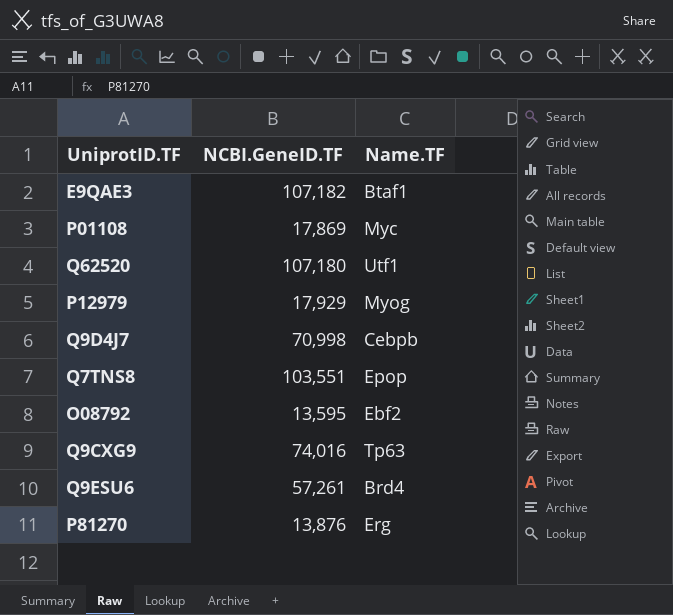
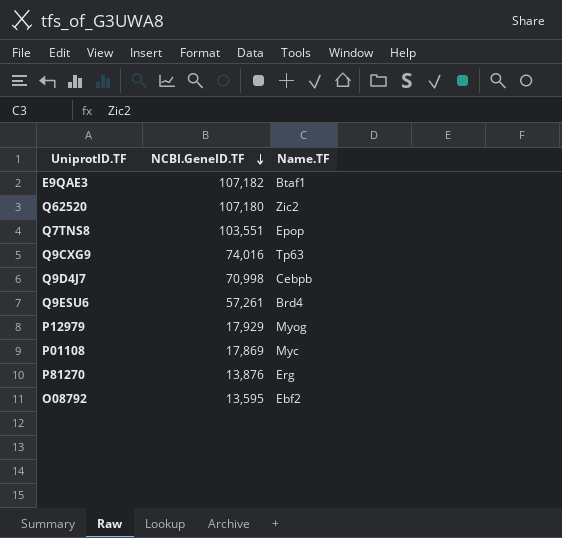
row order: none -> NCBI.GeneID.TF descending
Q62520 | Name.TF: Utf1 -> Zic2

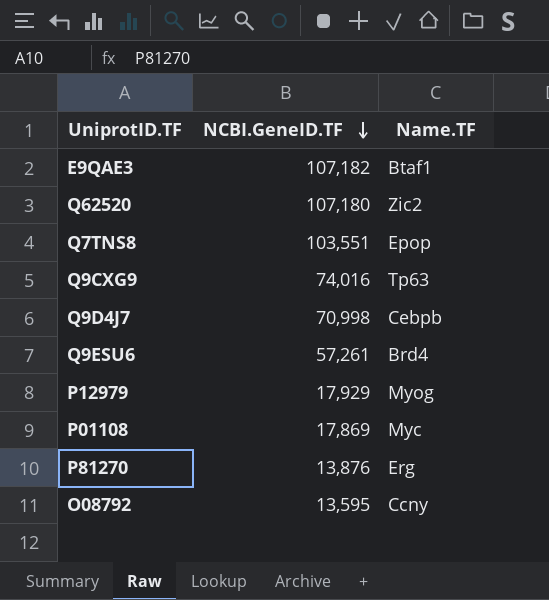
O08792 | Name.TF: Ebf2 -> Ccny

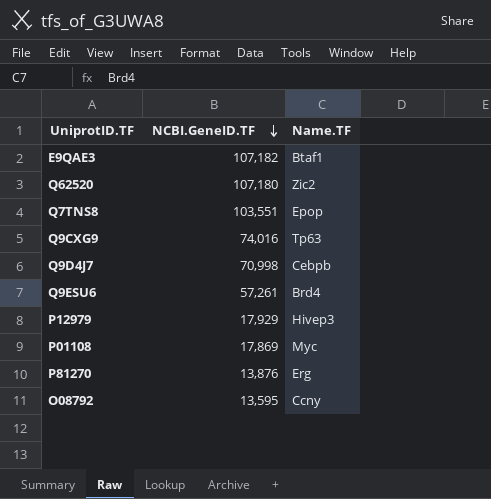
P12979 | Name.TF: Myog -> Hivep3

